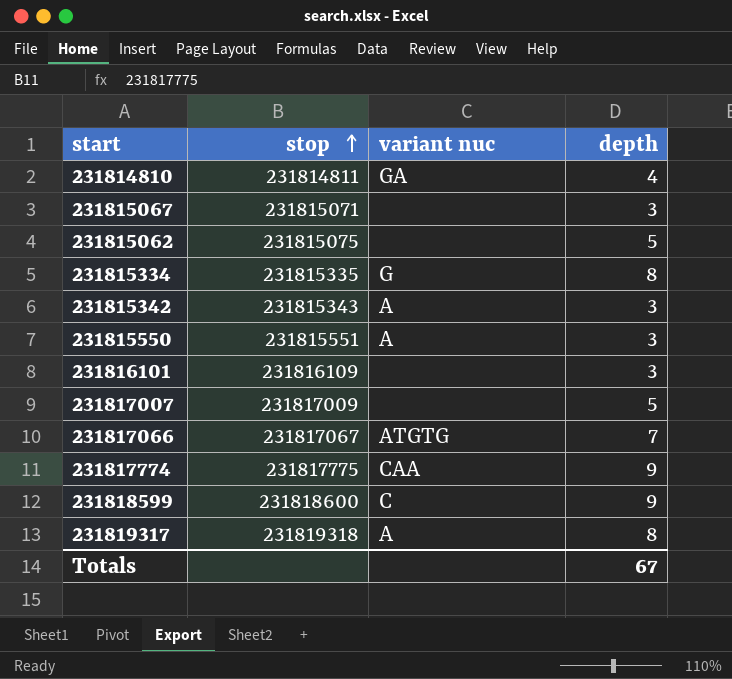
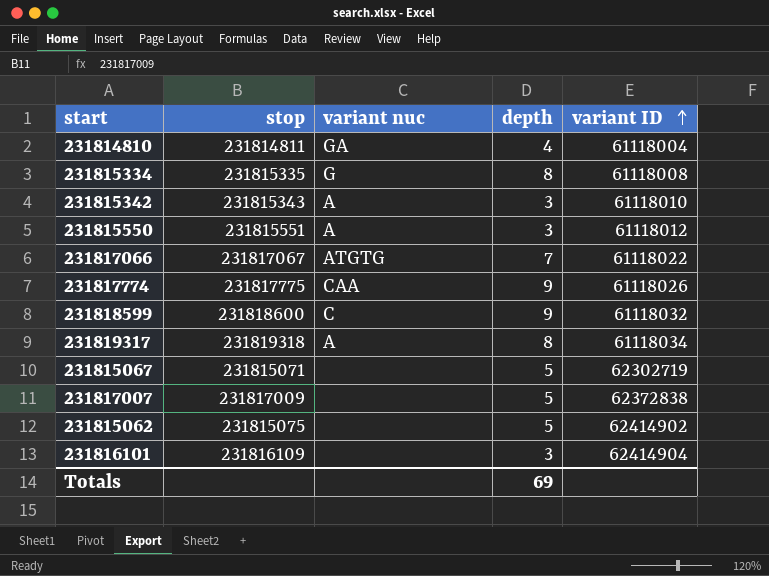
row order: stop ascending -> variant ID ascending
column variant ID | position: none -> 5
231815067 | depth: 3 -> 5
Totals | depth: 67 -> 69

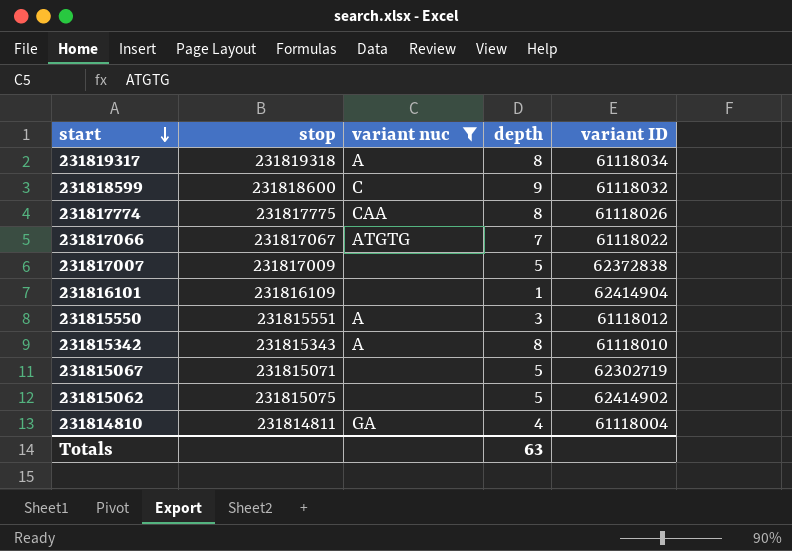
filter: none -> variant nuc != G
row order: variant ID ascending -> start descending
231817774 | depth: 9 -> 8
231816101 | depth: 3 -> 1
231815342 | depth: 3 -> 8
Totals | depth: 69 -> 63

